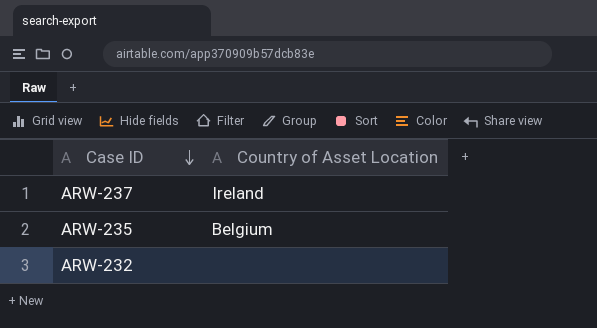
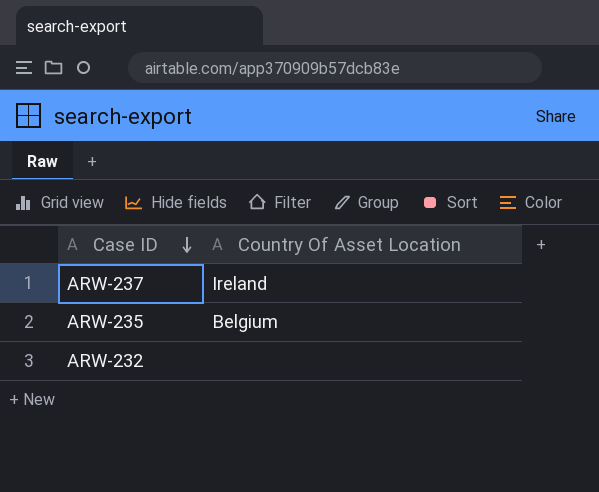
column name: Country of Asset Location -> Country Of Asset Location

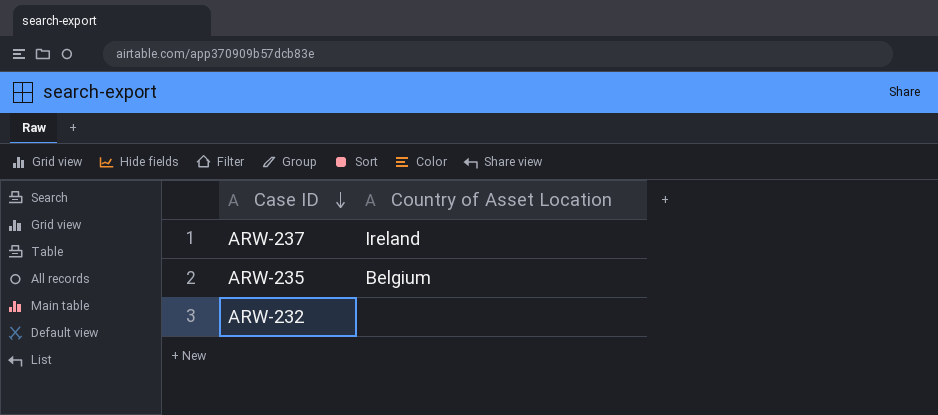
column name: Country Of Asset Location -> Country of Asset Location

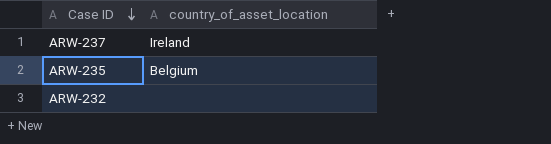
column name: Country of Asset Location -> country_of_asset_location

